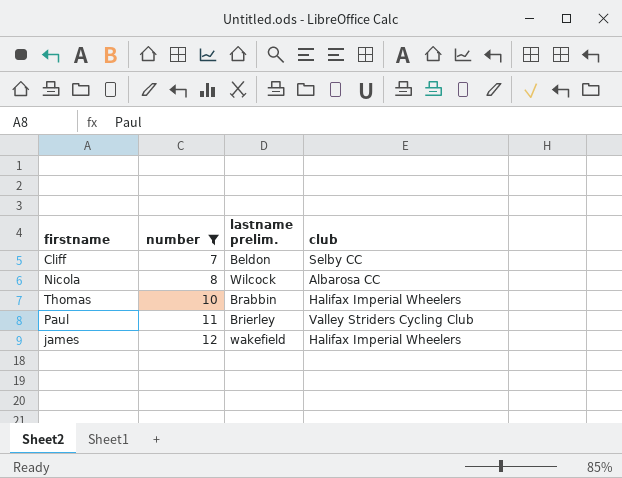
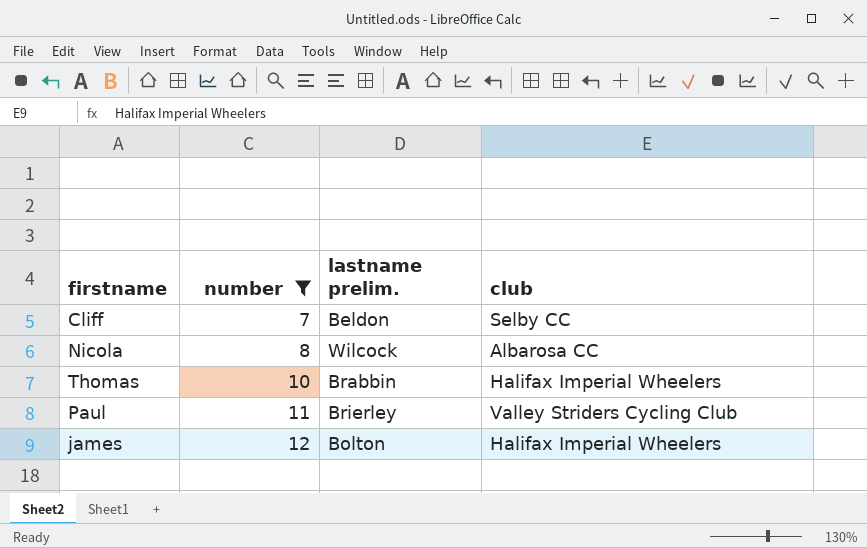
james | lastname prelim.: wakefield -> Bolton

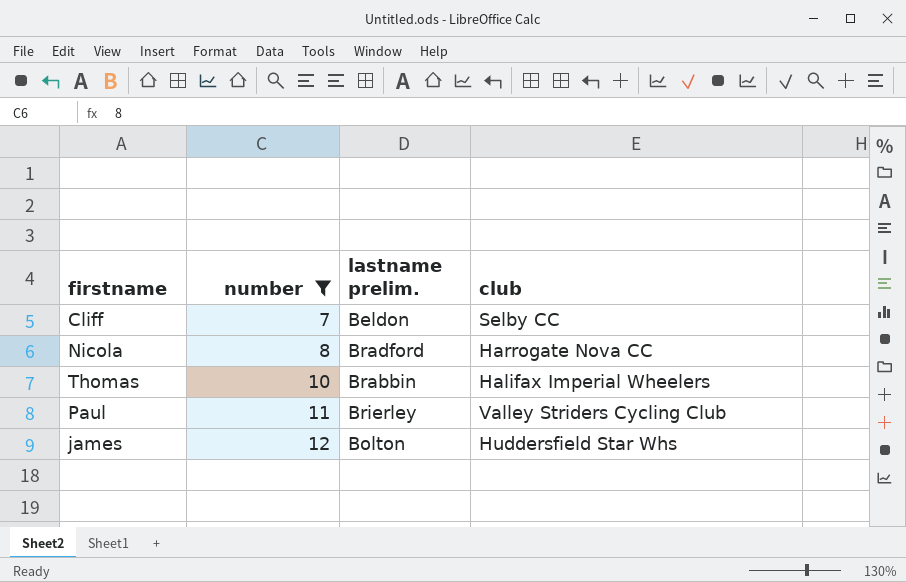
Nicola | lastname prelim.: Wilcock -> Bradford
Nicola | club: Albarosa CC -> Harrogate Nova CC
james | club: Halifax Imperial Wheelers -> Huddersfield Star Whs

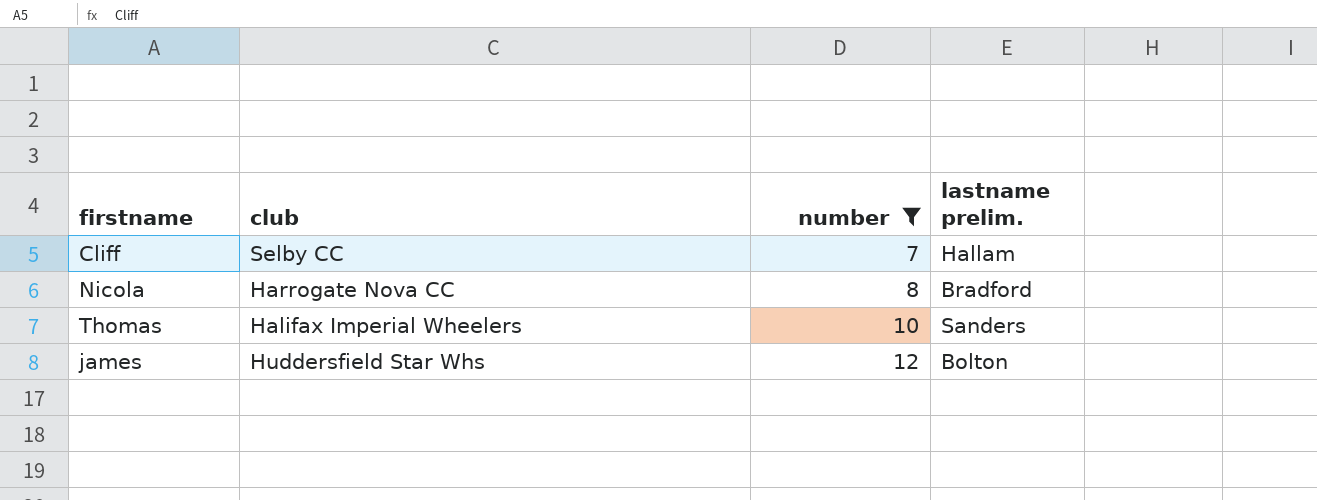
column club | position: 4 -> 2
row Paul: 11 | Brierley | Valley Striders Cycling Club -> none
Cliff | lastname prelim.: Beldon -> Hallam
Thomas | lastname prelim.: Brabbin -> Sanders

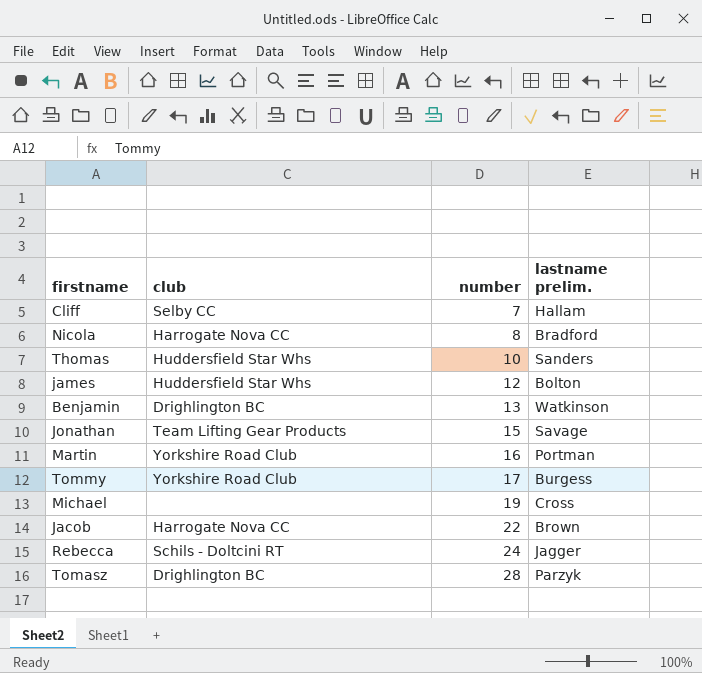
filter: number <= 12 -> none
Thomas | club: Halifax Imperial Wheelers -> Huddersfield Star Whs

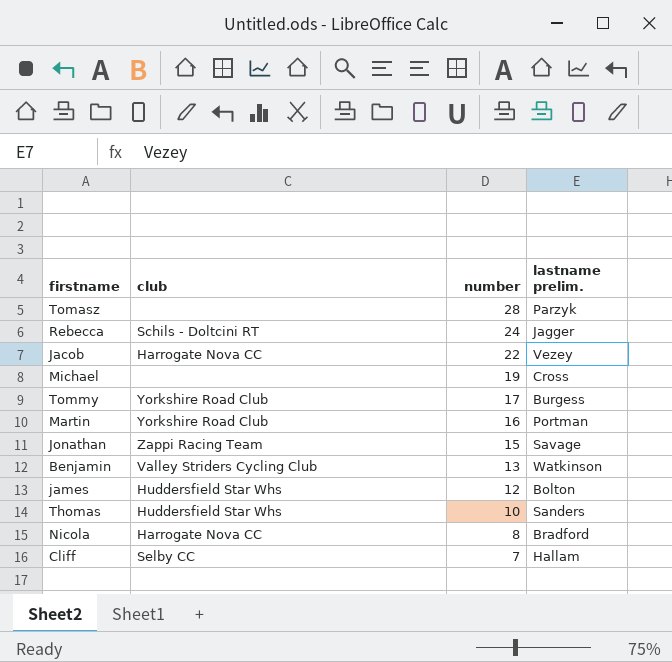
row order: number ascending -> number descending
Tomasz | club: Drighlington BC -> none
Jacob | lastname prelim.: Brown -> Vezey
Jonathan | club: Team Lifting Gear Products -> Zappi Racing Team
Benjamin | club: Drighlington BC -> Valley Striders Cycling Club

